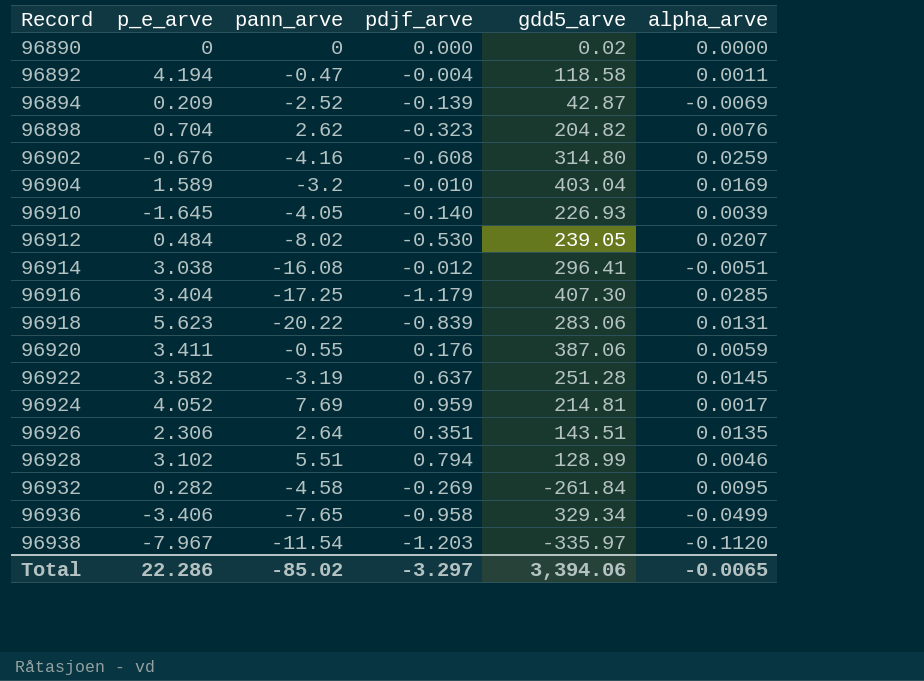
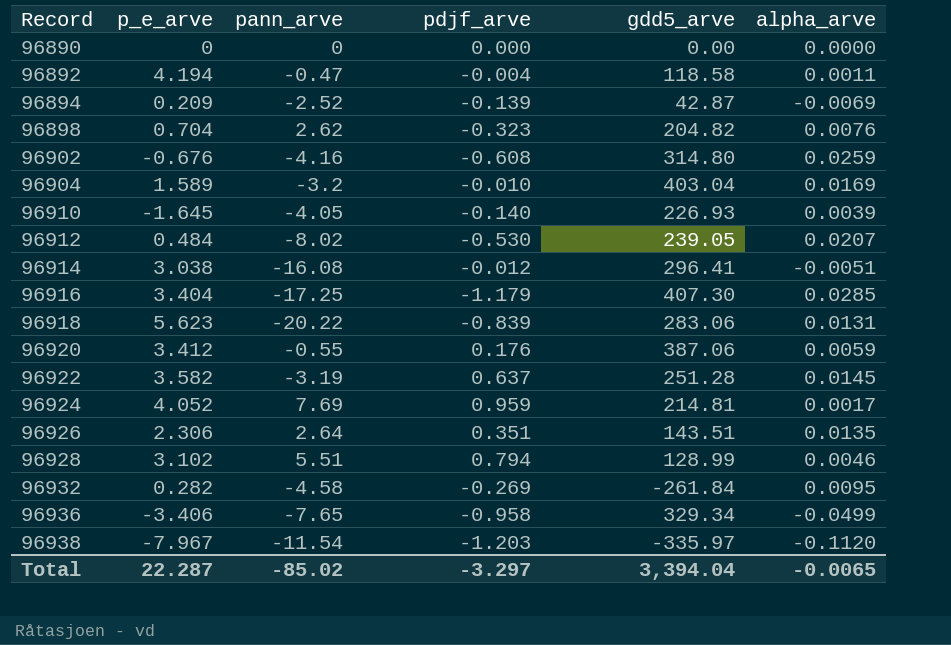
96890 | gdd5_arve: 0.02 -> 0.00
96920 | p_e_arve: 3.411 -> 3.412
Total | p_e_arve: 22.286 -> 22.287
Total | gdd5_arve: 3,394.06 -> 3,394.04

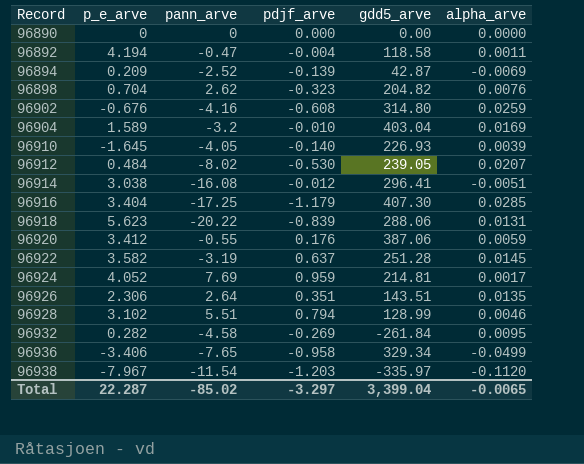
96918 | gdd5_arve: 283.06 -> 288.06
Total | gdd5_arve: 3,394.04 -> 3,399.04

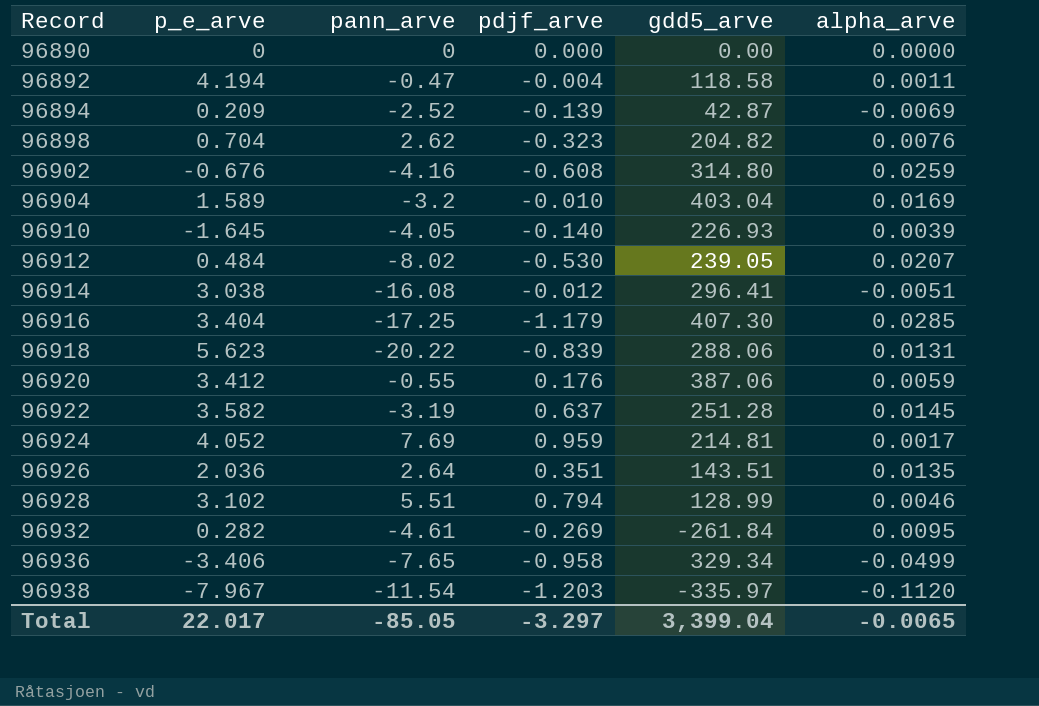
96926 | p_e_arve: 2.306 -> 2.036
96932 | pann_arve: -4.58 -> -4.61
Total | p_e_arve: 22.287 -> 22.017
Total | pann_arve: -85.02 -> -85.05

